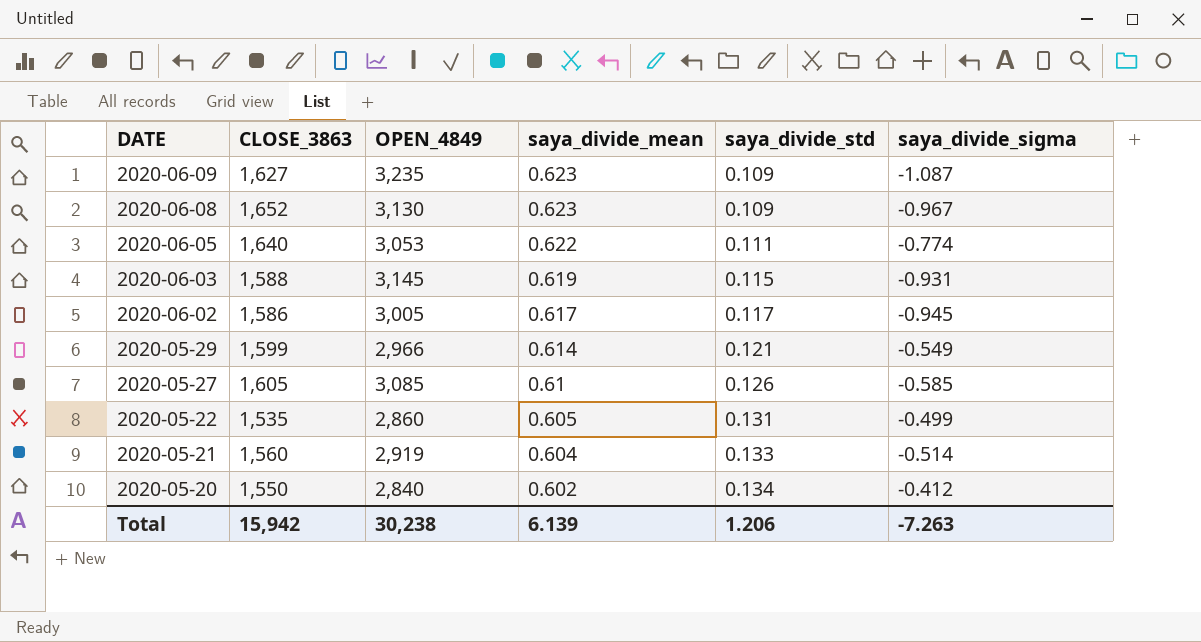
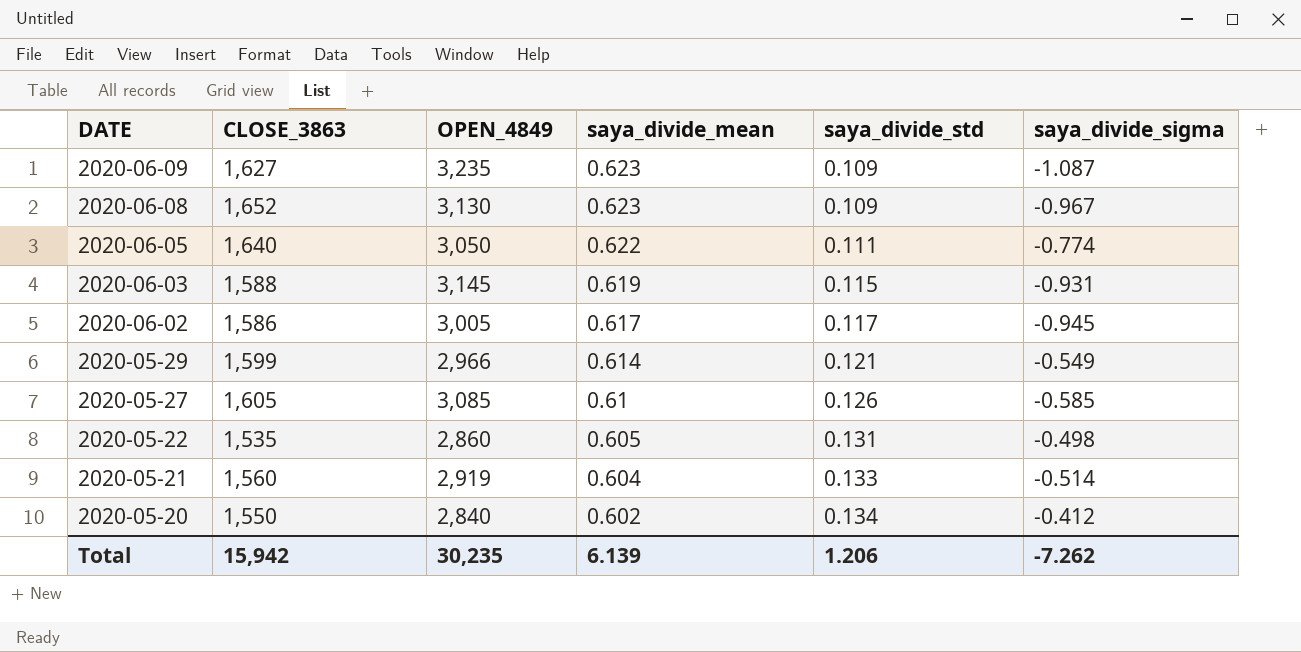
2020-06-05 | OPEN_4849: 3,053 -> 3,050
2020-05-22 | saya_divide_sigma: -0.499 -> -0.498
Total | OPEN_4849: 30,238 -> 30,235
Total | saya_divide_sigma: -7.263 -> -7.262

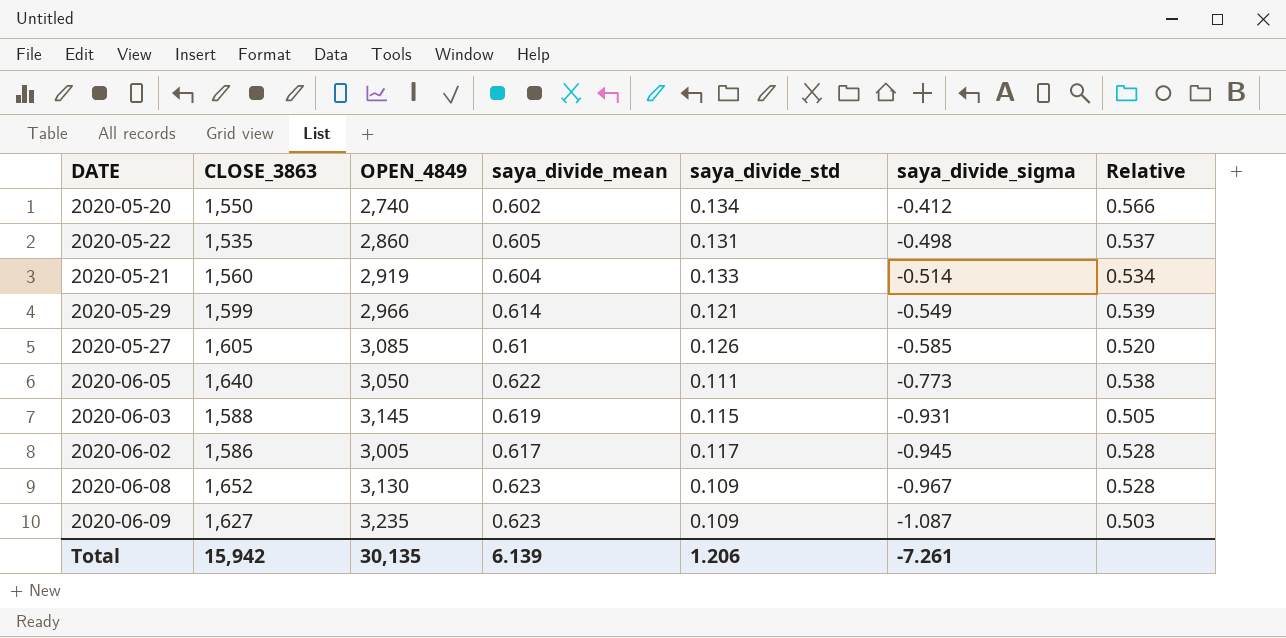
row order: DATE descending -> saya_divide_sigma descending
column Relative | formula: none -> [CLOSE_3863] / [OPEN_4849]
2020-05-20 | OPEN_4849: 2,840 -> 2,740
2020-06-05 | saya_divide_sigma: -0.774 -> -0.773
Total | OPEN_4849: 30,235 -> 30,135
Total | saya_divide_sigma: -7.262 -> -7.261

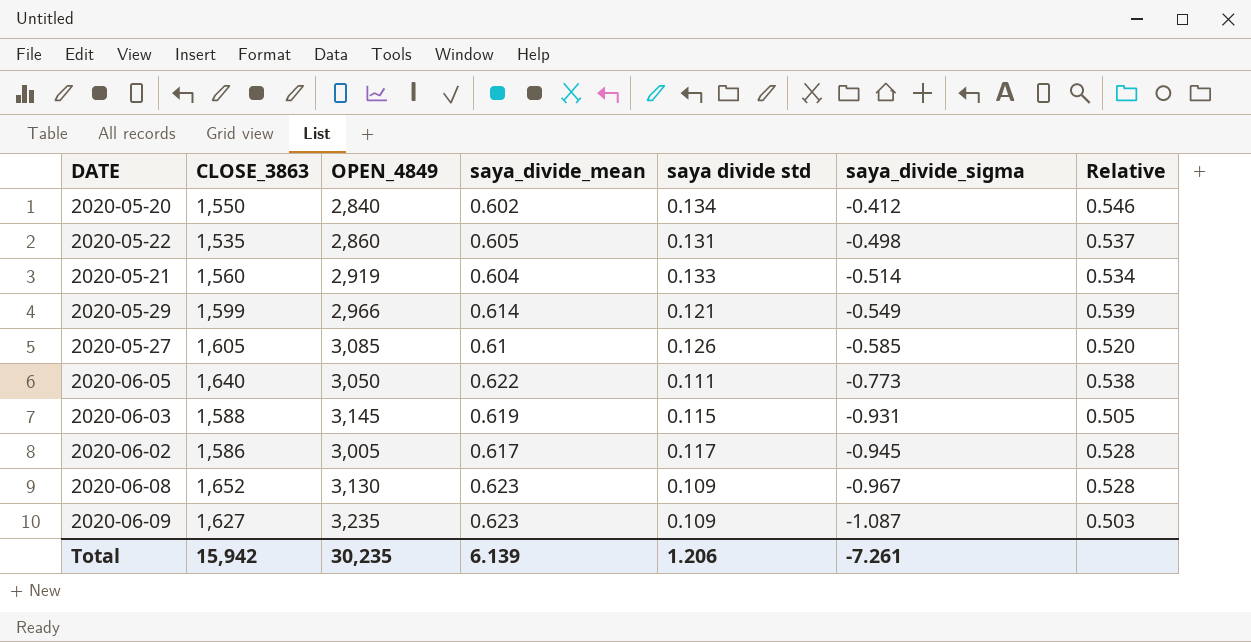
column name: saya_divide_std -> saya divide std
2020-05-20 | OPEN_4849: 2,740 -> 2,840
2020-05-20 | Relative: 0.566 -> 0.546
Total | OPEN_4849: 30,135 -> 30,235

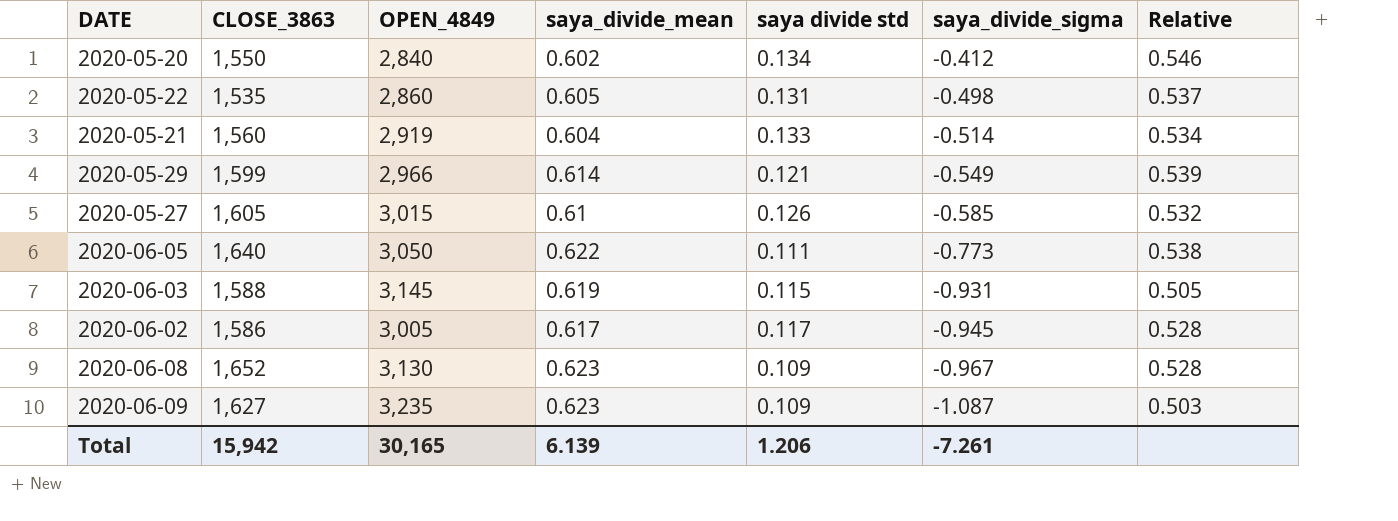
2020-05-27 | OPEN_4849: 3,085 -> 3,015
2020-05-27 | Relative: 0.520 -> 0.532
Total | OPEN_4849: 30,235 -> 30,165

